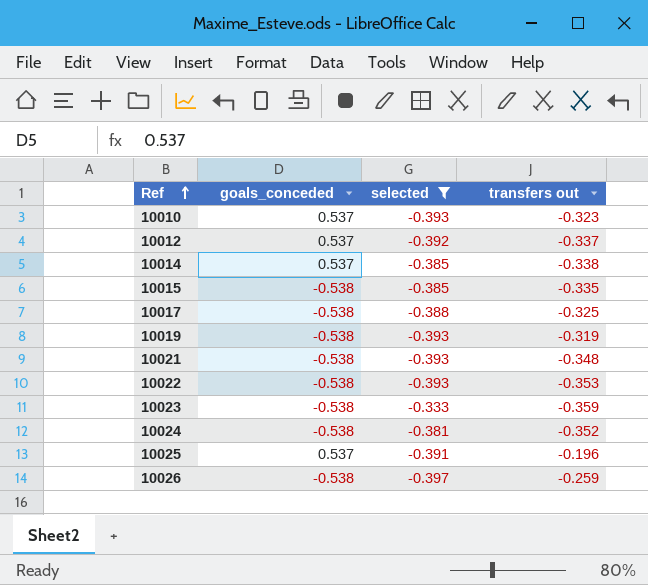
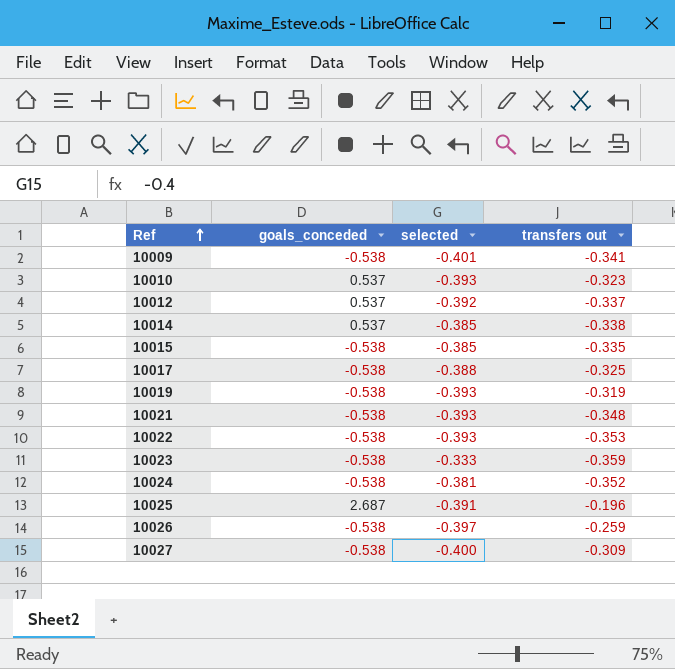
filter: selected >= -0.397 -> none
10025 | goals_conceded: 0.537 -> 2.687

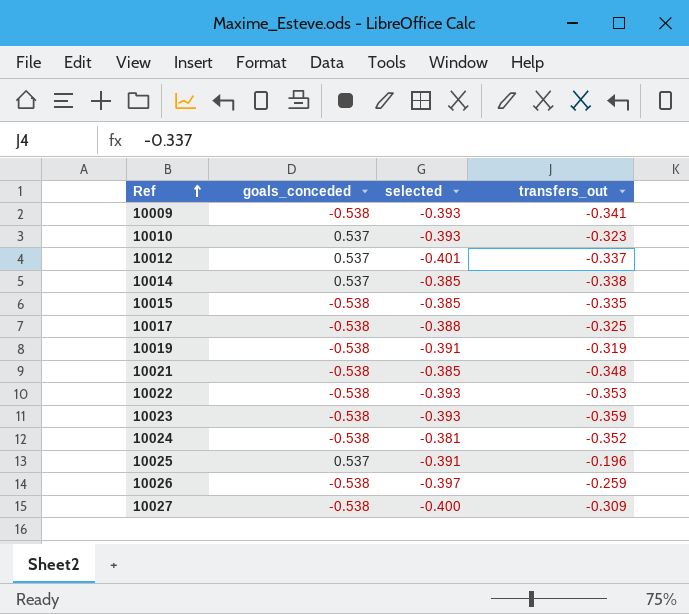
column name: transfers out -> transfers_out
10009 | selected: -0.401 -> -0.393
10012 | selected: -0.392 -> -0.401
10019 | selected: -0.393 -> -0.391
10021 | selected: -0.393 -> -0.385
10023 | selected: -0.333 -> -0.393
10025 | goals_conceded: 2.687 -> 0.537

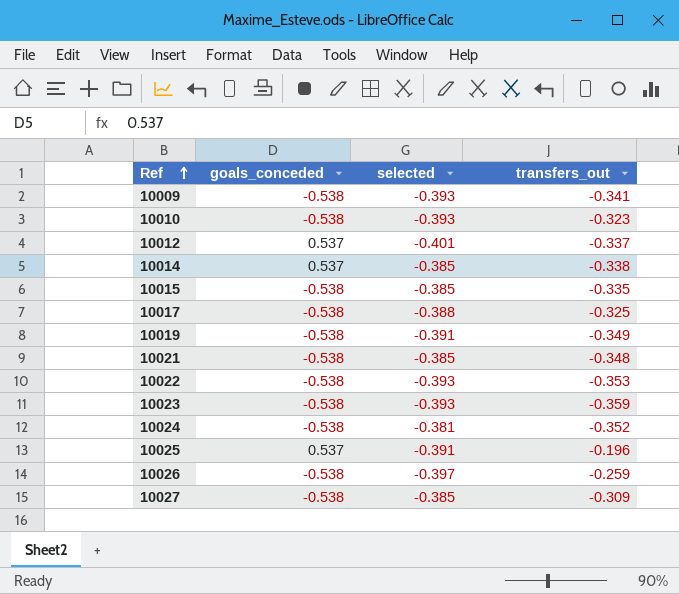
10010 | goals_conceded: 0.537 -> -0.538
10019 | transfers_out: -0.319 -> -0.349
10027 | selected: -0.400 -> -0.385

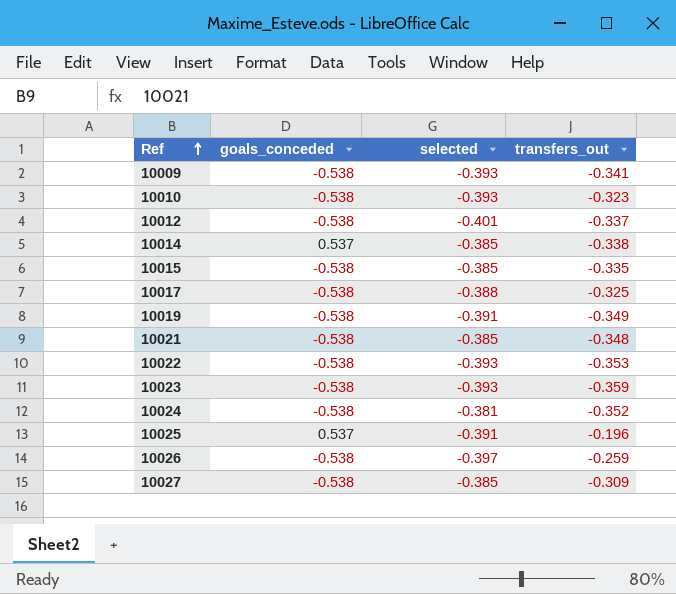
10012 | goals_conceded: 0.537 -> -0.538

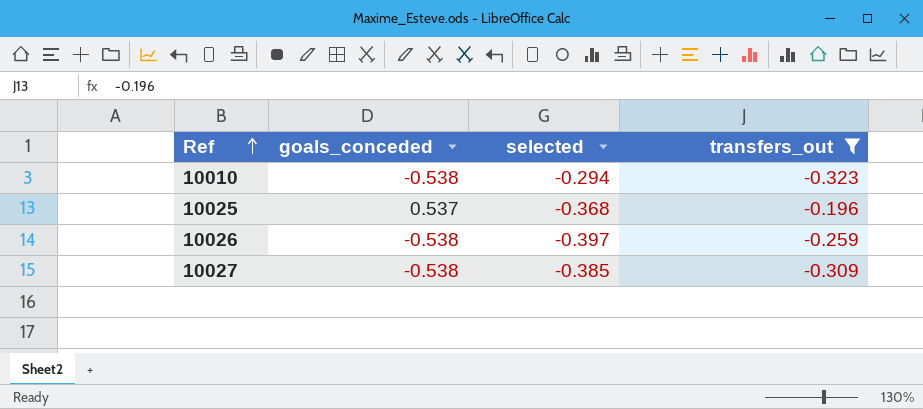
filter: none -> transfers_out >= -0.323
10010 | selected: -0.393 -> -0.294
10025 | selected: -0.391 -> -0.368

